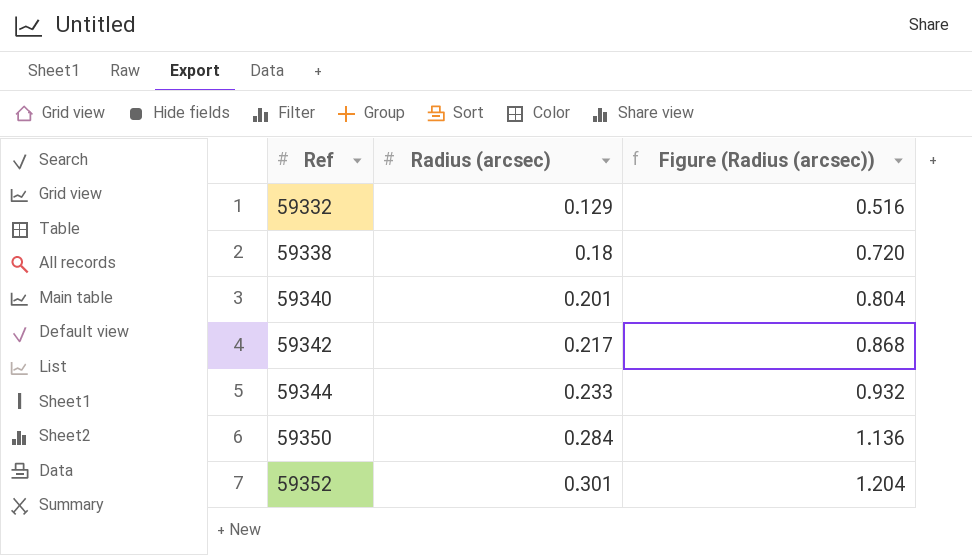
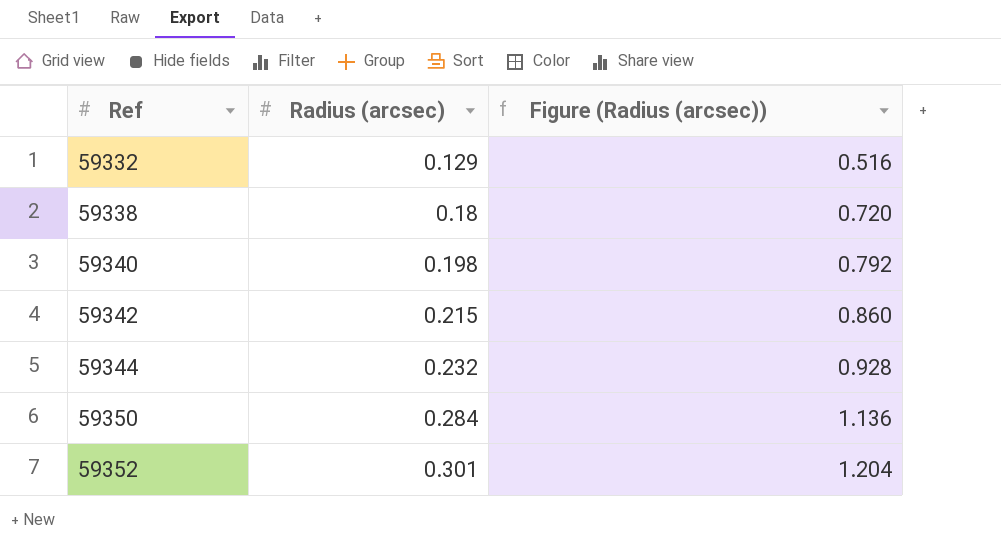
59340 | Radius (arcsec): 0.201 -> 0.198
59340 | Figure (Radius (arcsec)): 0.804 -> 0.792
59342 | Radius (arcsec): 0.217 -> 0.215
59342 | Figure (Radius (arcsec)): 0.868 -> 0.860
59344 | Radius (arcsec): 0.233 -> 0.232
59344 | Figure (Radius (arcsec)): 0.932 -> 0.928

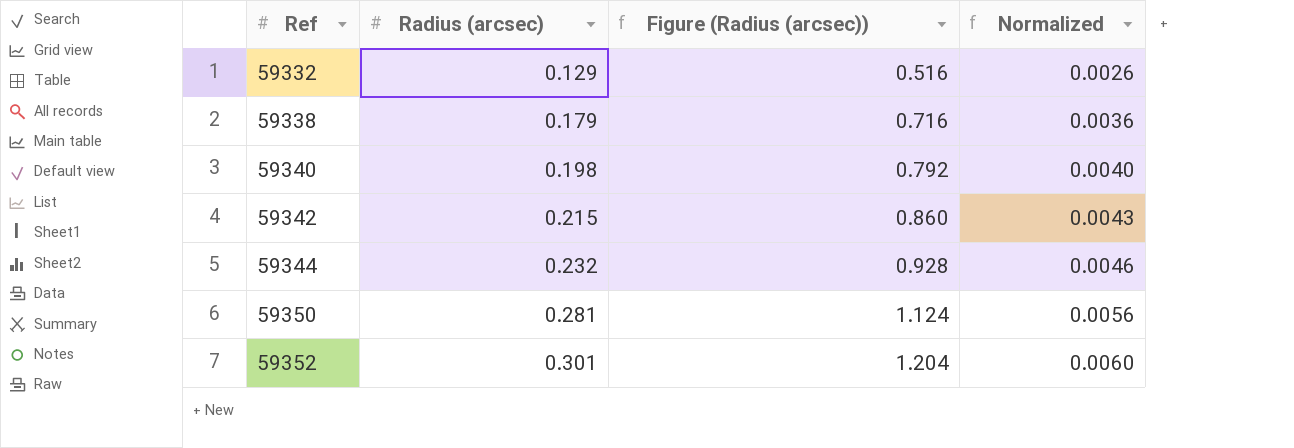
column Normalized | formula: none -> [Radius (arcsec)] * 0.02
59338 | Radius (arcsec): 0.18 -> 0.179
59338 | Figure (Radius (arcsec)): 0.720 -> 0.716
59350 | Radius (arcsec): 0.284 -> 0.281
59350 | Figure (Radius (arcsec)): 1.136 -> 1.124

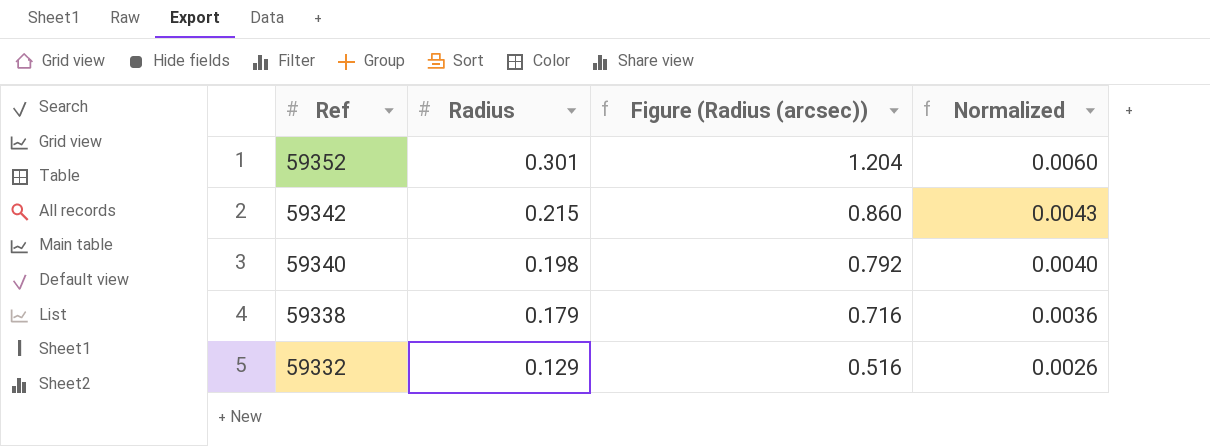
row order: Ref ascending -> Ref descending
column name: Radius (arcsec) -> Radius
row 59344: 0.232 | 0.928 | 0.0046 -> none
row 59350: 0.281 | 1.124 | 0.0056 -> none

